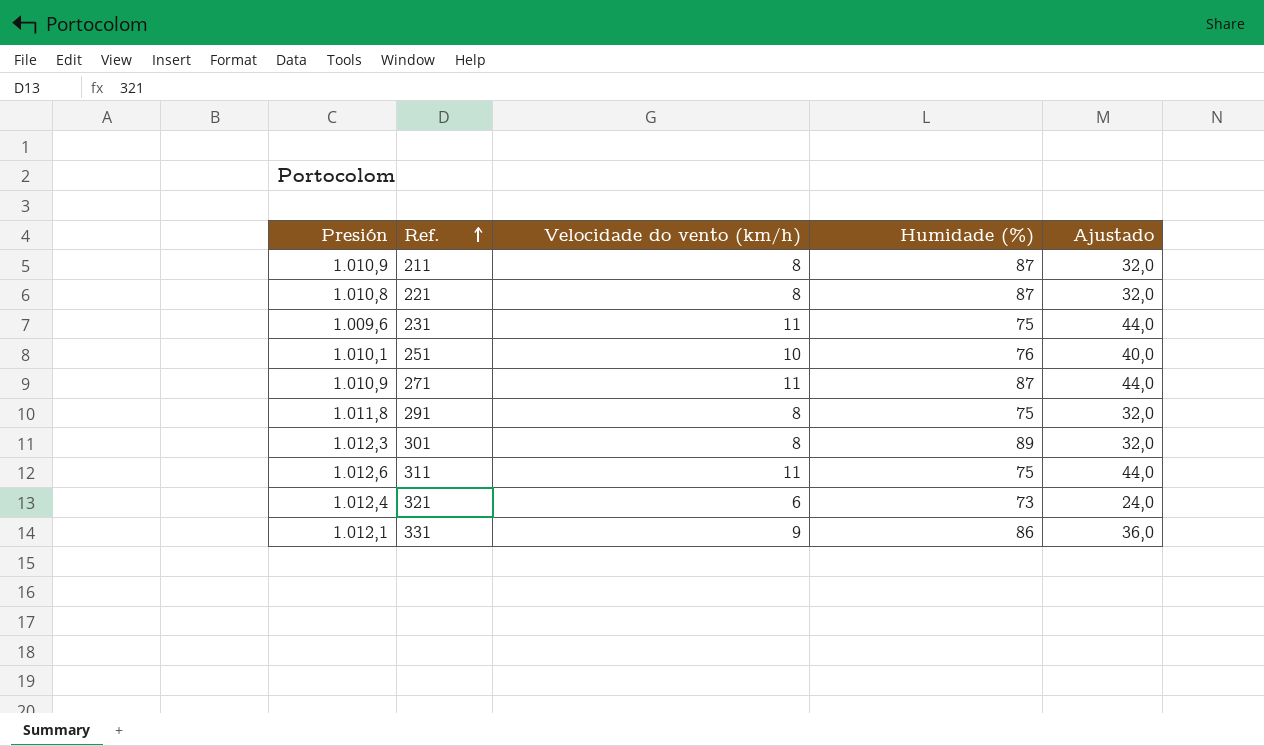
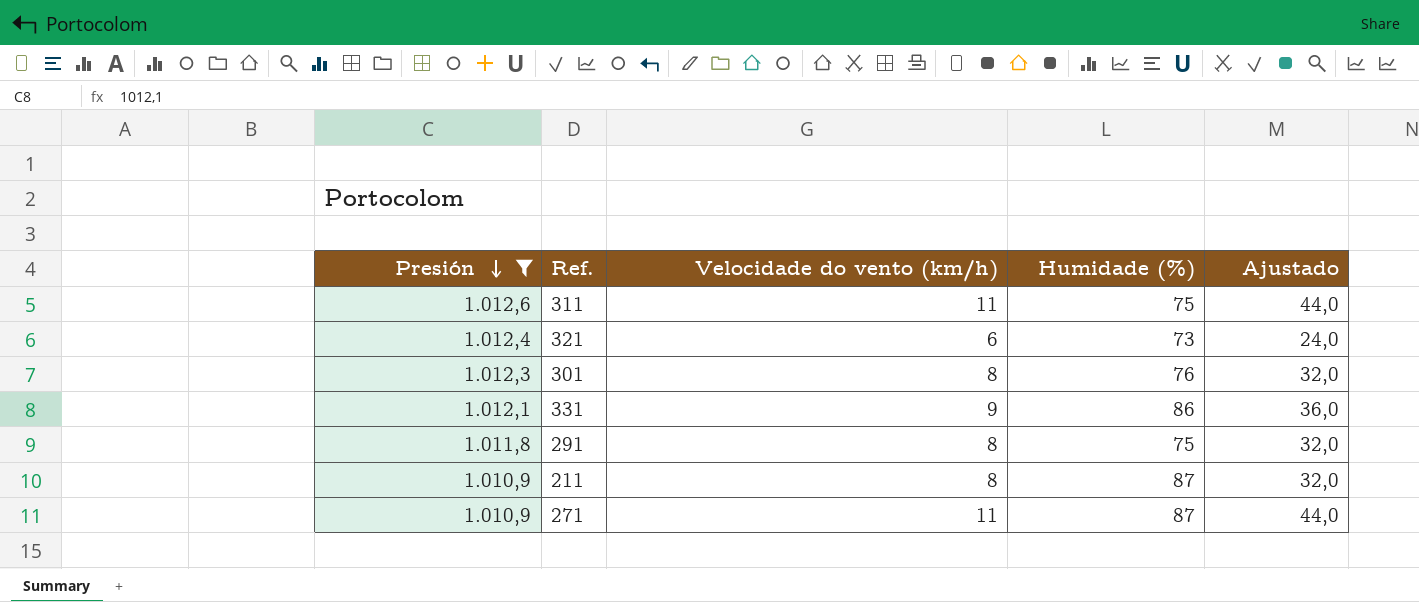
filter: none -> Presión >= 1.010,9
row order: Ref. ascending -> Presión descending
301 | Humidade (%): 89 -> 76

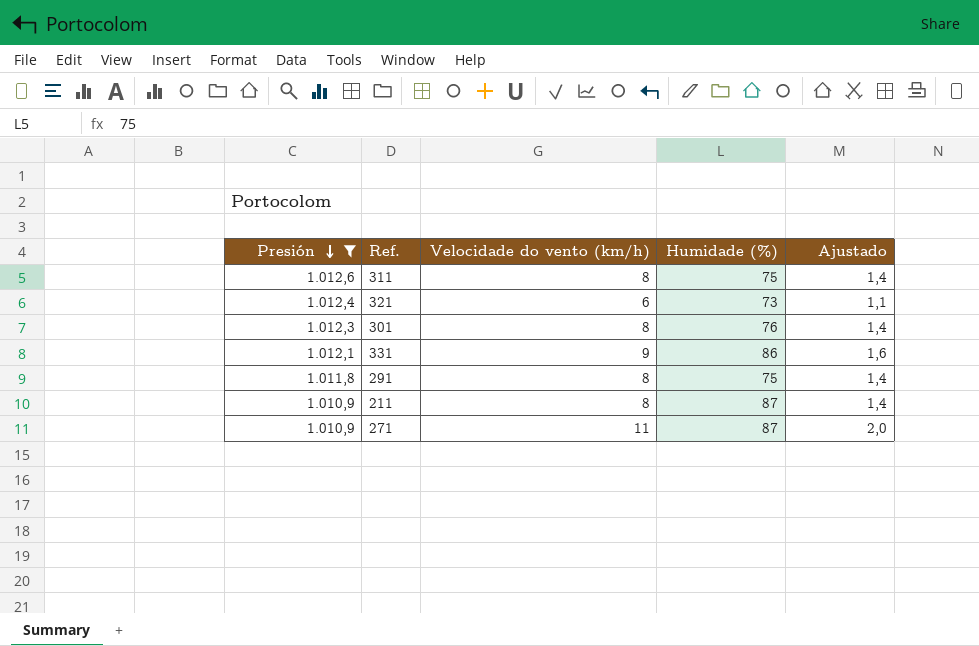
column Ajustado | formula: [Velocidade do vento (km/h)] * 4 -> [Velocidade do vento (km/h)] * 0,18
311 | Velocidade do vento (km/h): 11 -> 8

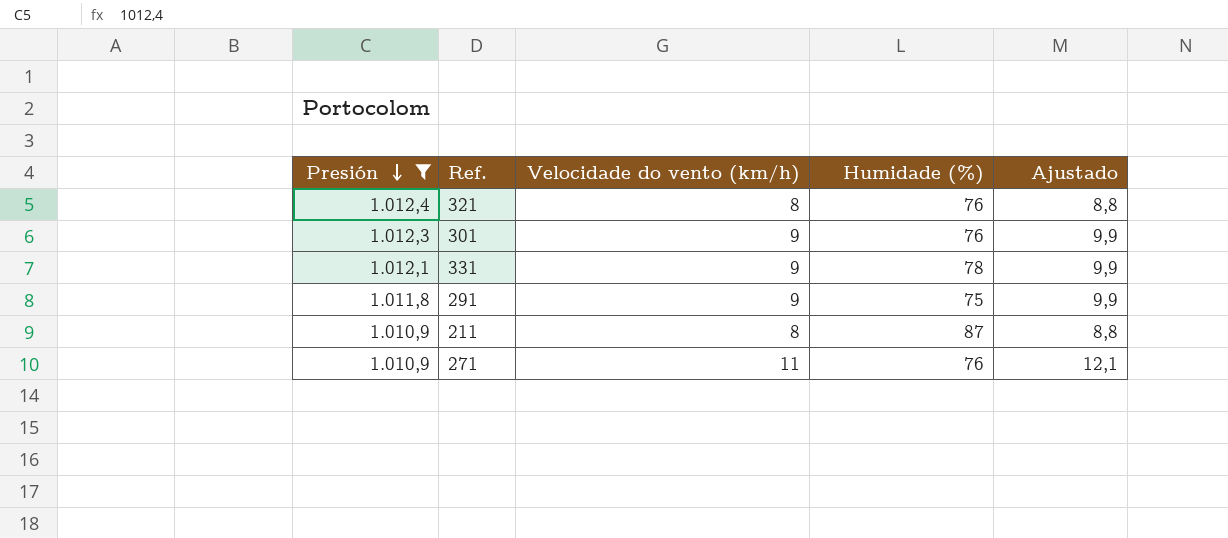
column Ajustado | formula: [Velocidade do vento (km/h)] * 0,18 -> [Velocidade do vento (km/h)] * 1,1
row 311: 1.012,6 | 8 | 75 | 1,4 -> none
321 | Velocidade do vento (km/h): 6 -> 8
321 | Humidade (%): 73 -> 76
301 | Velocidade do vento (km/h): 8 -> 9
331 | Humidade (%): 86 -> 78
291 | Velocidade do vento (km/h): 8 -> 9
271 | Humidade (%): 87 -> 76

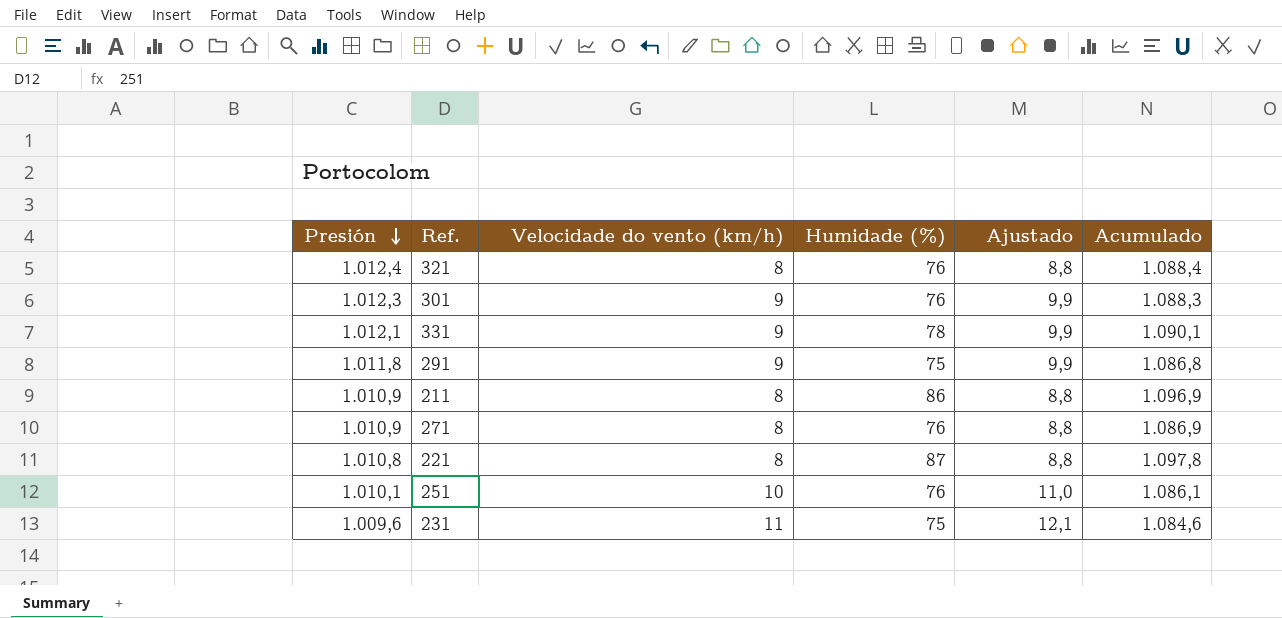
filter: Presión >= 1.010,9 -> none
column Acumulado | formula: none -> [Presión] + [Humidade (%)]
211 | Humidade (%): 87 -> 86
271 | Velocidade do vento (km/h): 11 -> 8
271 | Ajustado: 12,1 -> 8,8

